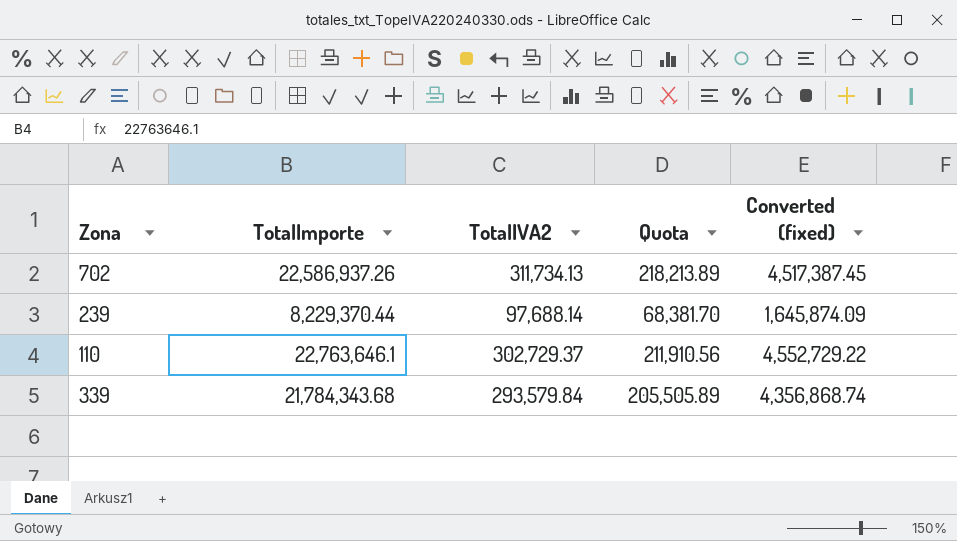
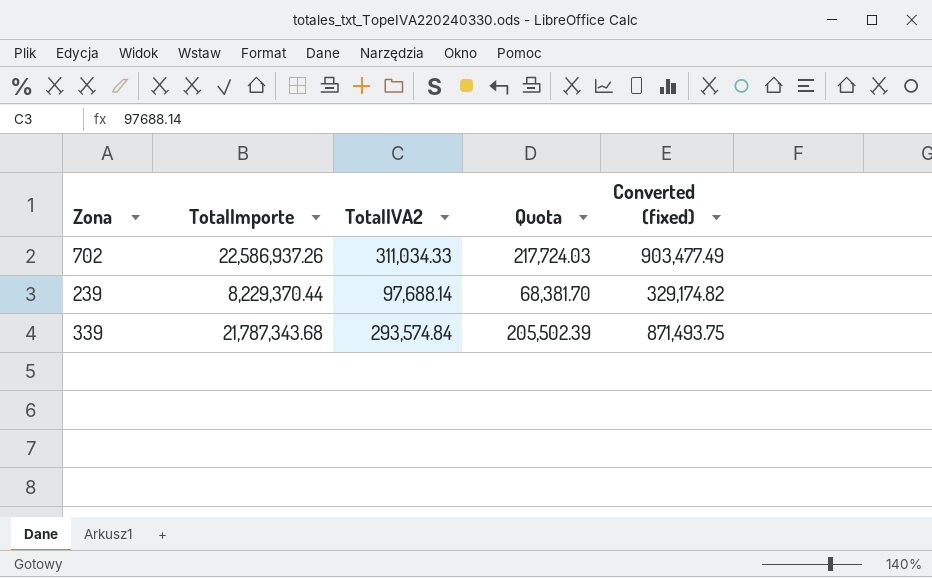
column Converted (fixed) | formula: [TotalImporte] * 0.2 -> [TotalImporte] * 0.04
row 110: 22,763,646.1 | 302,729.37 | 211,910.56 | 4,552,729.22 -> none
702 | TotalIVA2: 311,734.13 -> 311,034.33
702 | Quota: 218,213.89 -> 217,724.03
339 | TotalImporte: 21,784,343.68 -> 21,787,343.68
339 | TotalIVA2: 293,579.84 -> 293,574.84
339 | Quota: 205,505.89 -> 205,502.39

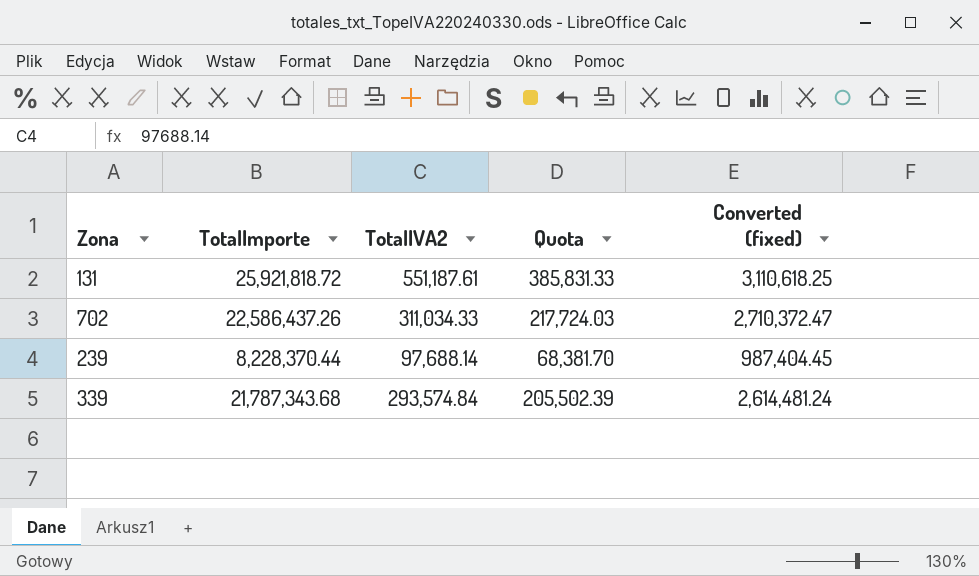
column Converted (fixed) | formula: [TotalImporte] * 0.04 -> [TotalImporte] * 0.12
row 131: none -> 25,921,818.72 | 551,187.61 | 385,831.33 | 3,110,618.25
702 | TotalImporte: 22,586,937.26 -> 22,586,437.26
239 | TotalImporte: 8,229,370.44 -> 8,228,370.44

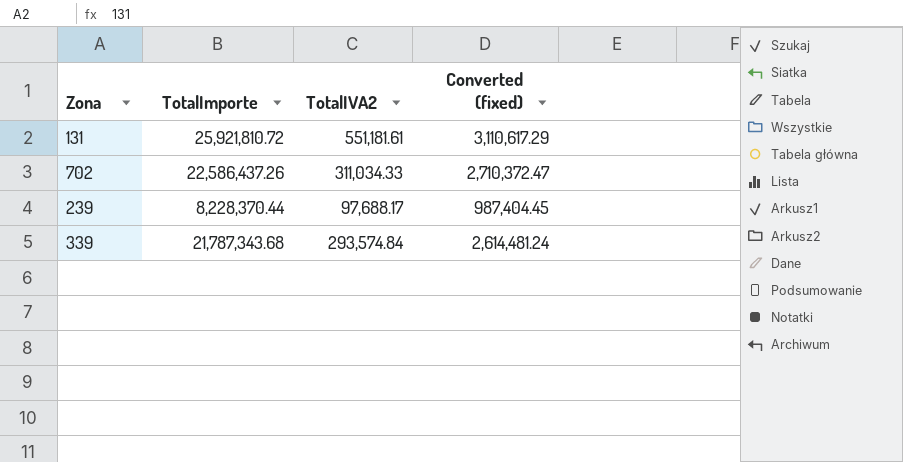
column Quota | formula: [TotalIVA2] * 0.7 -> none
131 | TotalImporte: 25,921,818.72 -> 25,921,810.72
131 | TotalIVA2: 551,187.61 -> 551,181.61
131 | Converted (fixed): 3,110,618.25 -> 3,110,617.29
239 | TotalIVA2: 97,688.14 -> 97,688.17

